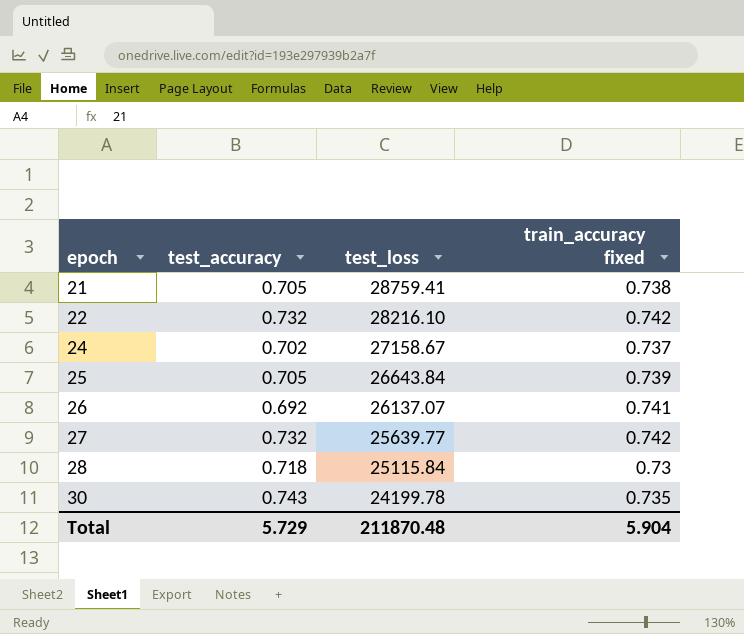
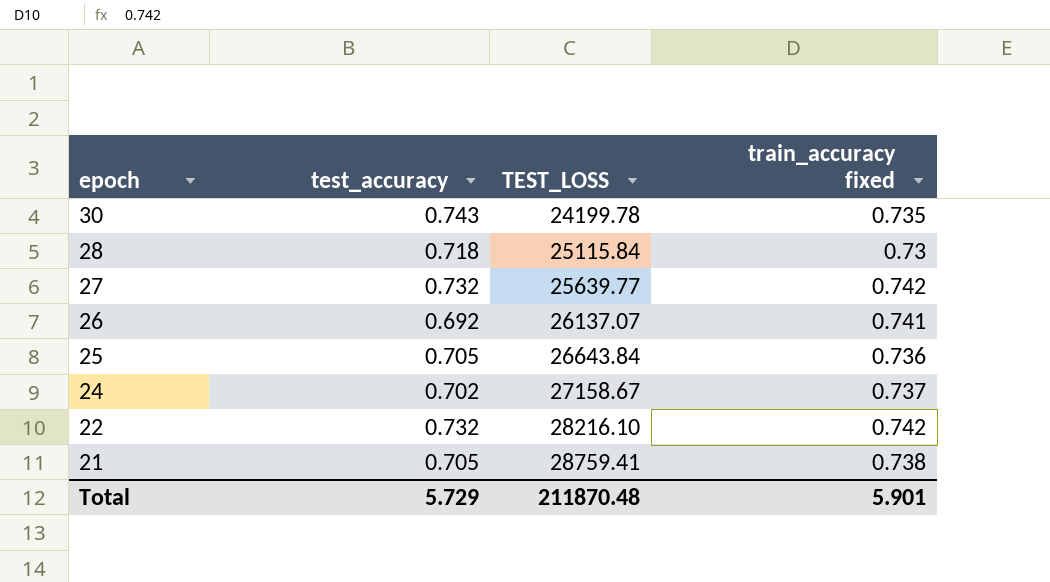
row order: epoch ascending -> epoch descending
column name: test_loss -> TEST_LOSS
25 | train_accuracy fixed: 0.739 -> 0.736
Total | train_accuracy fixed: 5.904 -> 5.901

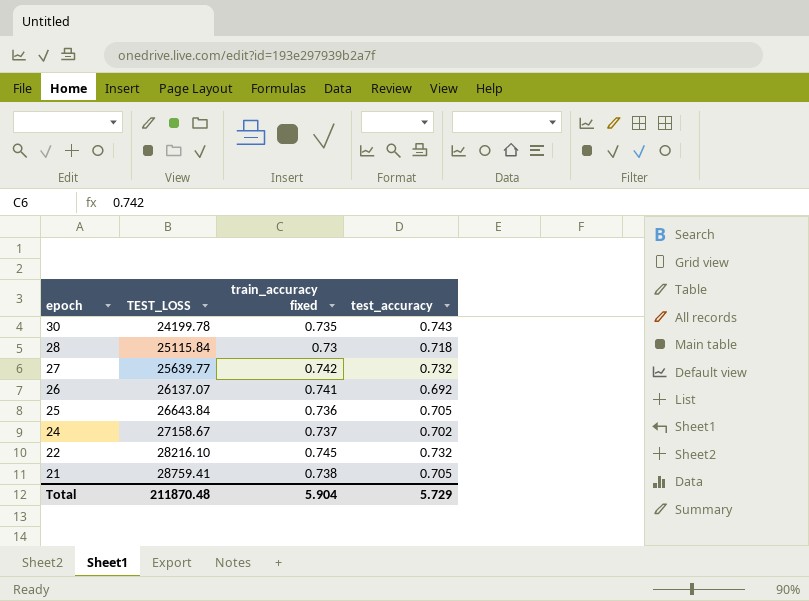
column test_accuracy | position: 2 -> 4
22 | train_accuracy fixed: 0.742 -> 0.745
Total | train_accuracy fixed: 5.901 -> 5.904

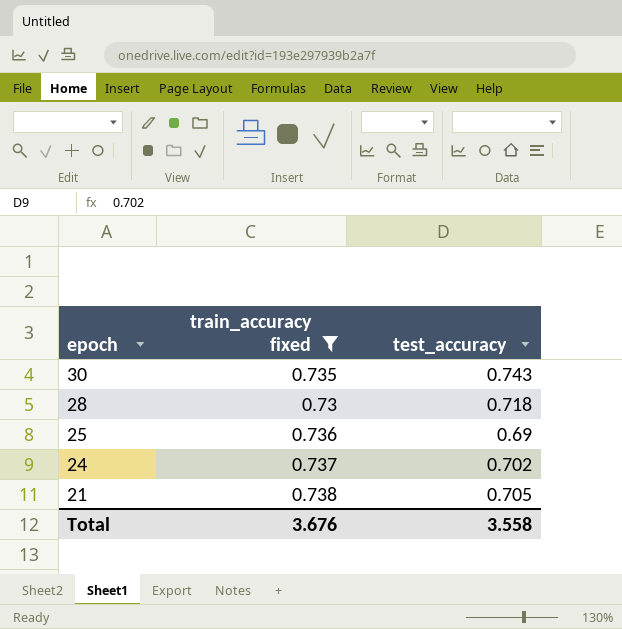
filter: none -> train_accuracy fixed <= 0.738
column TEST_LOSS | position: 2 -> none
25 | test_accuracy: 0.705 -> 0.69
Total | train_accuracy fixed: 5.904 -> 3.676
Total | test_accuracy: 5.729 -> 3.558

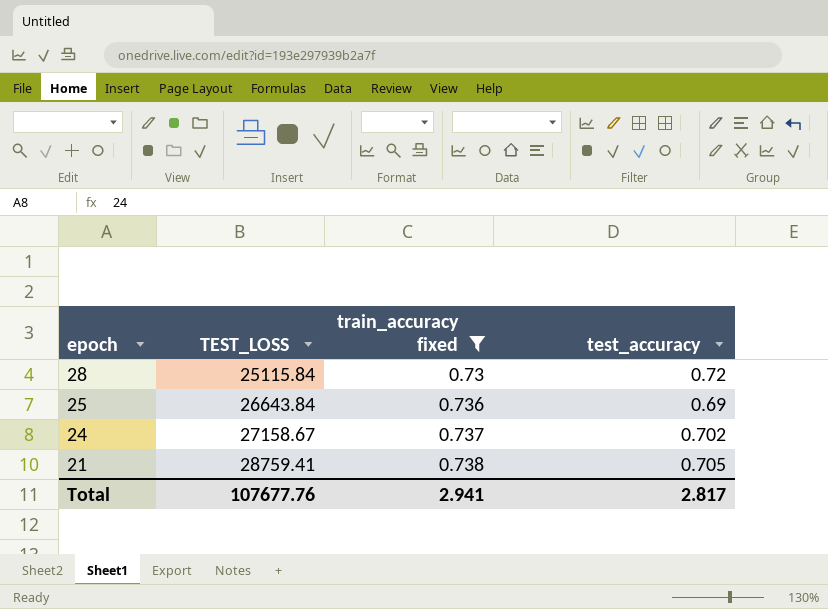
column TEST_LOSS | position: none -> 2
row 30: 0.735 | 0.743 -> none
28 | test_accuracy: 0.718 -> 0.72
Total | train_accuracy fixed: 3.676 -> 2.941
Total | test_accuracy: 3.558 -> 2.817

